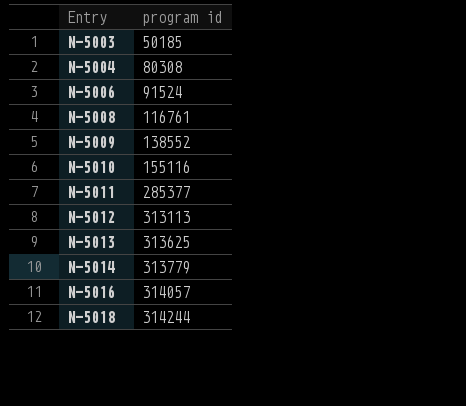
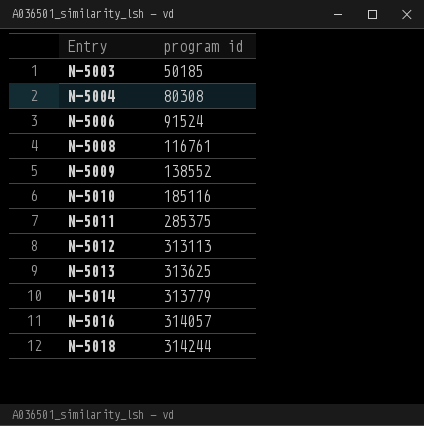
N-5010 | program id: 155116 -> 185116
N-5011 | program id: 285377 -> 285375

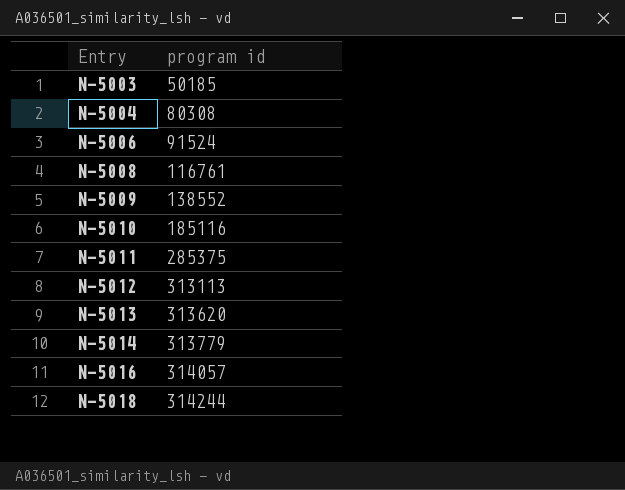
N-5013 | program id: 313625 -> 313620

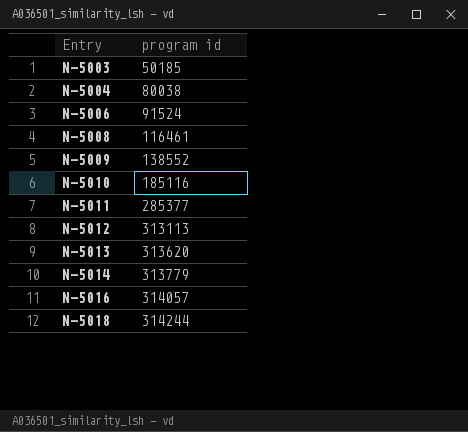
N-5004 | program id: 80308 -> 80038
N-5008 | program id: 116761 -> 116461
N-5011 | program id: 285375 -> 285377

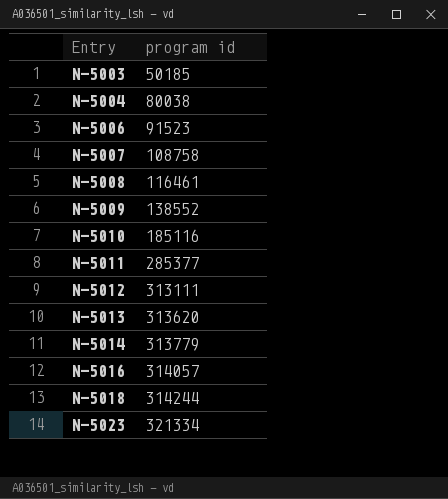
N-5006 | program id: 91524 -> 91523
row N-5007: none -> 108758
N-5012 | program id: 313113 -> 313111
row N-5023: none -> 321334

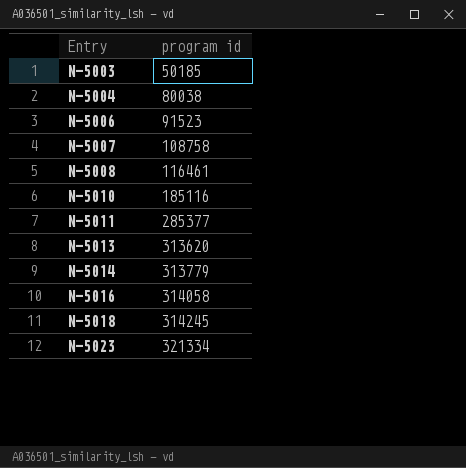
row N-5009: 138552 -> none
row N-5012: 313111 -> none
N-5016 | program id: 314057 -> 314058
N-5018 | program id: 314244 -> 314245

